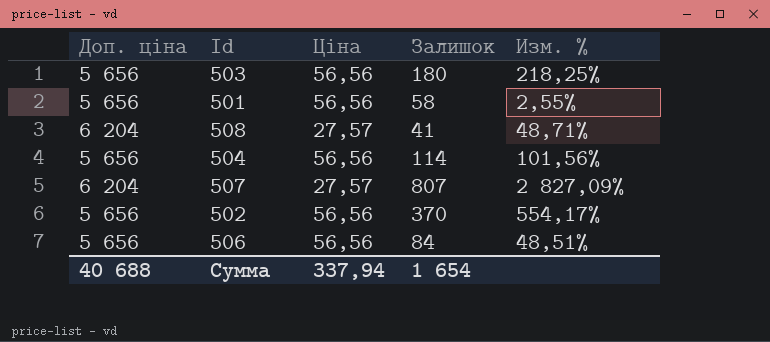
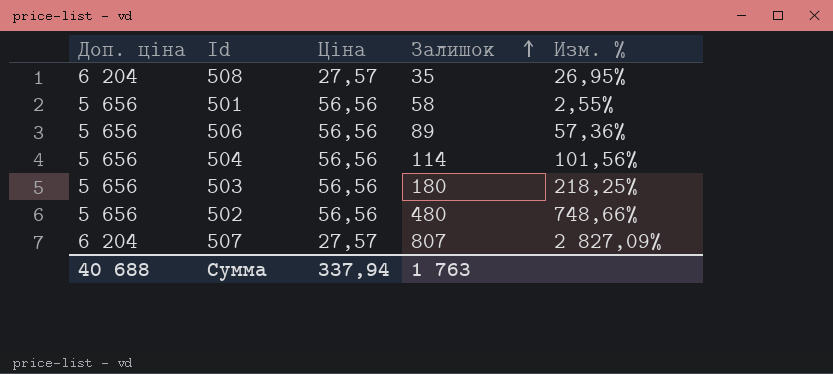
row order: none -> Залишок ascending
508 | Залишок: 41 -> 35
508 | Изм. %: 48,71% -> 26,95%
506 | Залишок: 84 -> 89
506 | Изм. %: 48,51% -> 57,36%
502 | Залишок: 370 -> 480
502 | Изм. %: 554,17% -> 748,66%
Сумма | Залишок: 1 654 -> 1 763

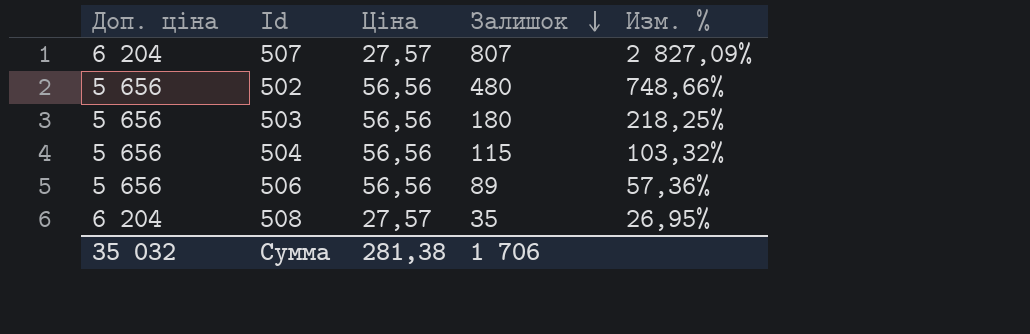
row order: Залишок ascending -> Залишок descending
row 501: 5 656 | 56,56 | 58 | 2,55% -> none
504 | Залишок: 114 -> 115
504 | Изм. %: 101,56% -> 103,32%
Сумма | Доп. ціна: 40 688 -> 35 032
Сумма | Ціна: 337,94 -> 281,38
Сумма | Залишок: 1 763 -> 1 706

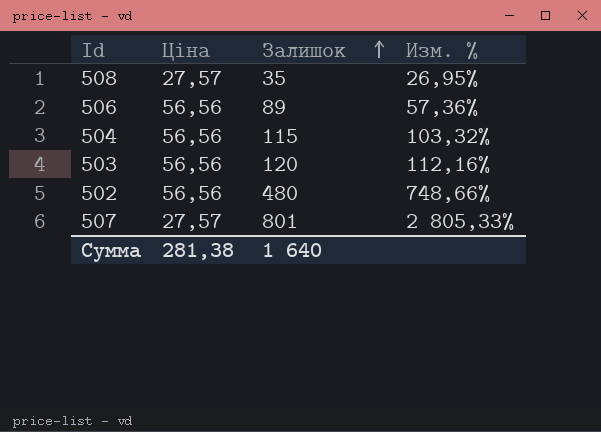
row order: Залишок descending -> Залишок ascending
column Доп. ціна | position: 1 -> none
503 | Залишок: 180 -> 120
503 | Изм. %: 218,25% -> 112,16%
507 | Залишок: 807 -> 801
507 | Изм. %: 2 827,09% -> 2 805,33%
Сумма | Залишок: 1 706 -> 1 640

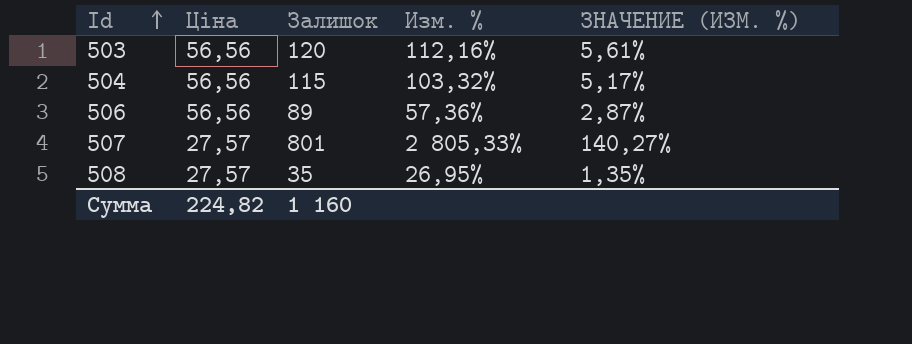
row order: Залишок ascending -> Id ascending
column ЗНАЧЕНИЕ (ИЗМ. %) | formula: none -> [Изм. %] * 0,05
row 502: 56,56 | 480 | 748,66% -> none
Сумма | Ціна: 281,38 -> 224,82
Сумма | Залишок: 1 640 -> 1 160

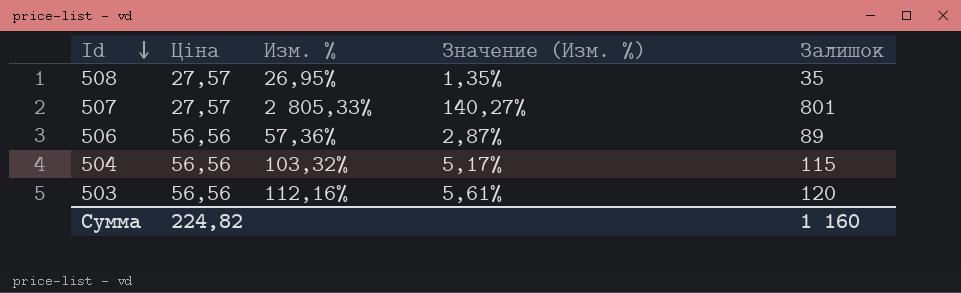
row order: Id ascending -> Id descending
column name: ЗНАЧЕНИЕ (ИЗМ. %) -> Значение (Изм. %)
column Залишок | position: 3 -> 5

